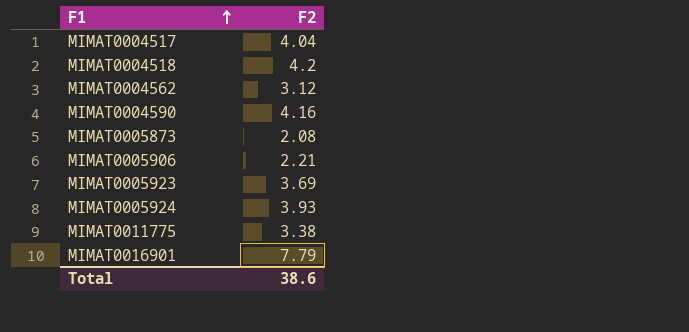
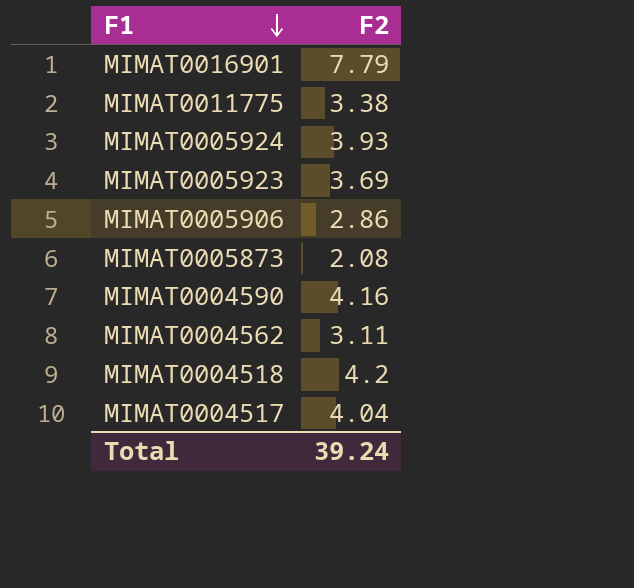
row order: F1 ascending -> F1 descending
MIMAT0005906 | F2: 2.21 -> 2.86
MIMAT0004562 | F2: 3.12 -> 3.11
Total | F2: 38.6 -> 39.24

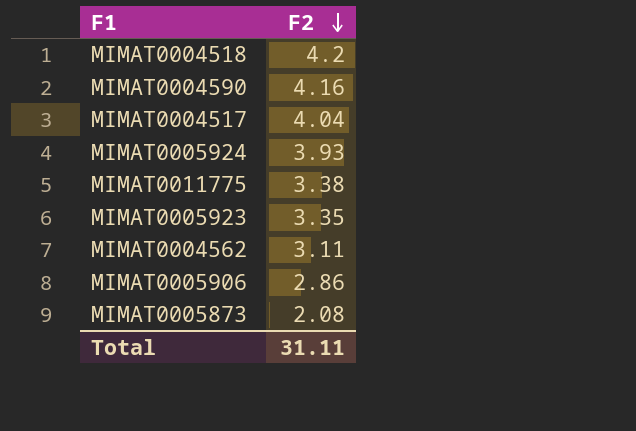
row order: F1 descending -> F2 descending
row MIMAT0016901: 7.79 -> none
MIMAT0005923 | F2: 3.69 -> 3.35
Total | F2: 39.24 -> 31.11

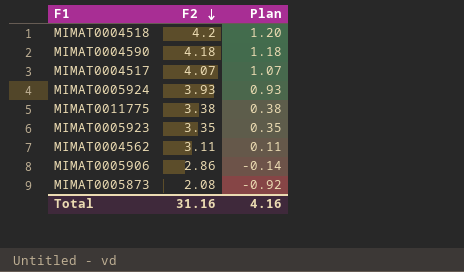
column Plan | formula: none -> [F2] - 3
MIMAT0004590 | F2: 4.16 -> 4.18
MIMAT0004517 | F2: 4.04 -> 4.07
Total | F2: 31.11 -> 31.16

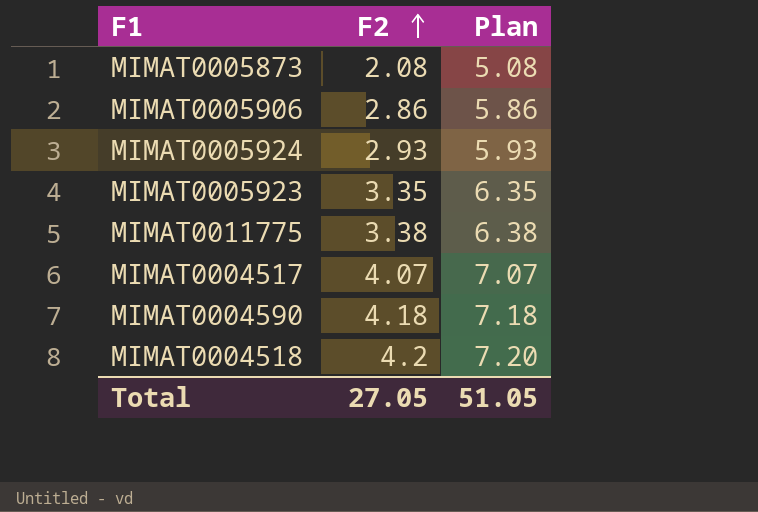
row order: F2 descending -> F2 ascending
column Plan | formula: [F2] - 3 -> [F2] + 3
row MIMAT0004562: 3.11 | 0.11 -> none
MIMAT0005924 | F2: 3.93 -> 2.93
Total | F2: 31.16 -> 27.05
Total | Plan: 4.16 -> 51.05

